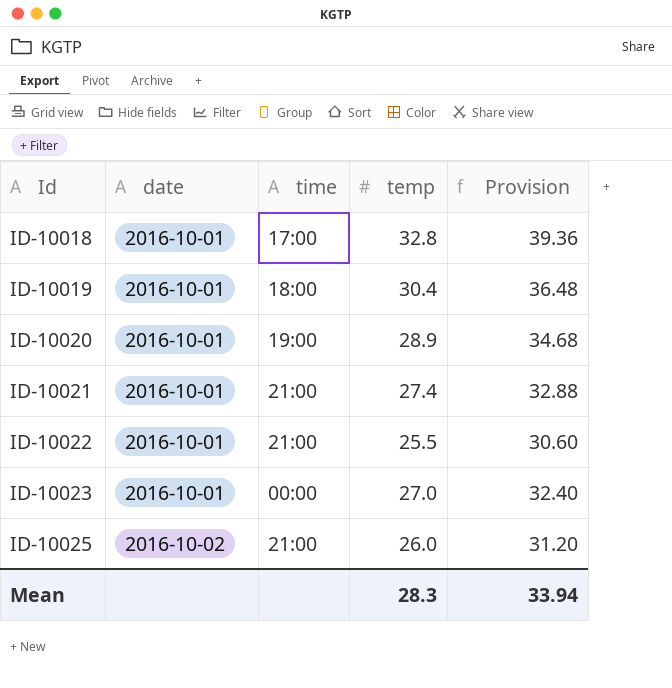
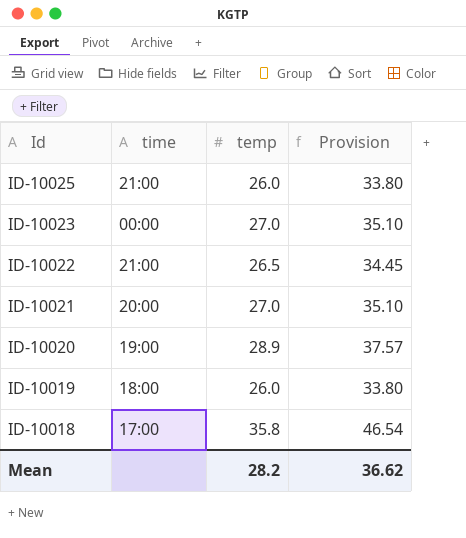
row order: Id ascending -> Id descending
column date | position: 2 -> none
column Provision | formula: [temp] * 1.2 -> [temp] * 1.3
ID-10022 | temp: 25.5 -> 26.5
ID-10021 | time: 21:00 -> 20:00
ID-10021 | temp: 27.4 -> 27.0
ID-10019 | temp: 30.4 -> 26.0
ID-10018 | temp: 32.8 -> 35.8
Mean | temp: 28.3 -> 28.2
Mean | Provision: 33.94 -> 36.62

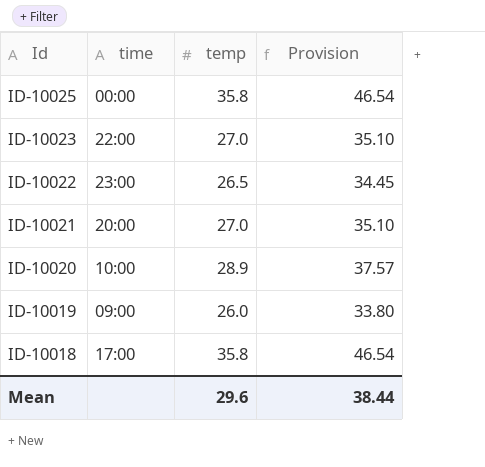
ID-10025 | time: 21:00 -> 00:00
ID-10025 | temp: 26.0 -> 35.8
ID-10025 | Provision: 33.80 -> 46.54
ID-10023 | time: 00:00 -> 22:00
ID-10022 | time: 21:00 -> 23:00
ID-10020 | time: 19:00 -> 10:00
ID-10019 | time: 18:00 -> 09:00
Mean | temp: 28.2 -> 29.6
Mean | Provision: 36.62 -> 38.44

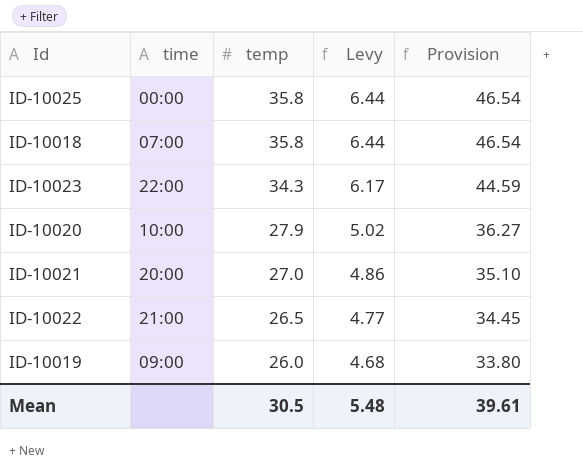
row order: Id descending -> temp descending
column Levy | formula: none -> [temp] * 0.18
ID-10018 | time: 17:00 -> 07:00
ID-10023 | temp: 27.0 -> 34.3
ID-10023 | Provision: 35.10 -> 44.59
ID-10020 | temp: 28.9 -> 27.9
ID-10020 | Provision: 37.57 -> 36.27
ID-10022 | time: 23:00 -> 21:00
Mean | temp: 29.6 -> 30.5
Mean | Provision: 38.44 -> 39.61

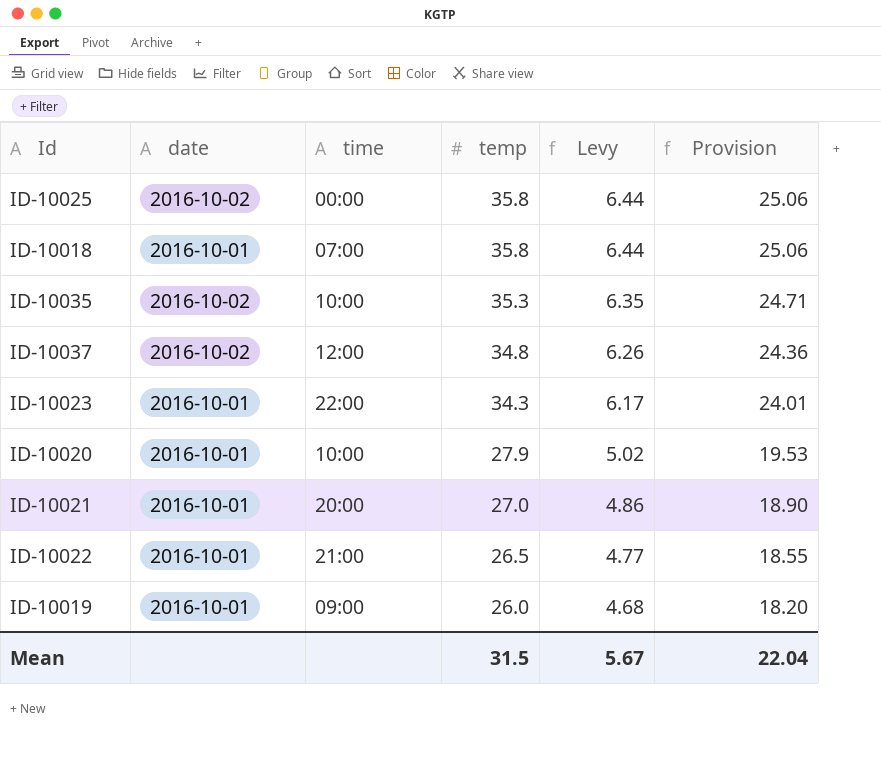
column date | position: none -> 2
column Provision | formula: [temp] * 1.3 -> [temp] * 0.7
row ID-10035: none -> 2016-10-02 | 10:00 | 35.3 | 6.35 | 24.71
row ID-10037: none -> 2016-10-02 | 12:00 | 34.8 | 6.26 | 24.36
Mean | temp: 30.5 -> 31.5
Mean | Levy: 5.48 -> 5.67
Mean | Provision: 39.61 -> 22.04

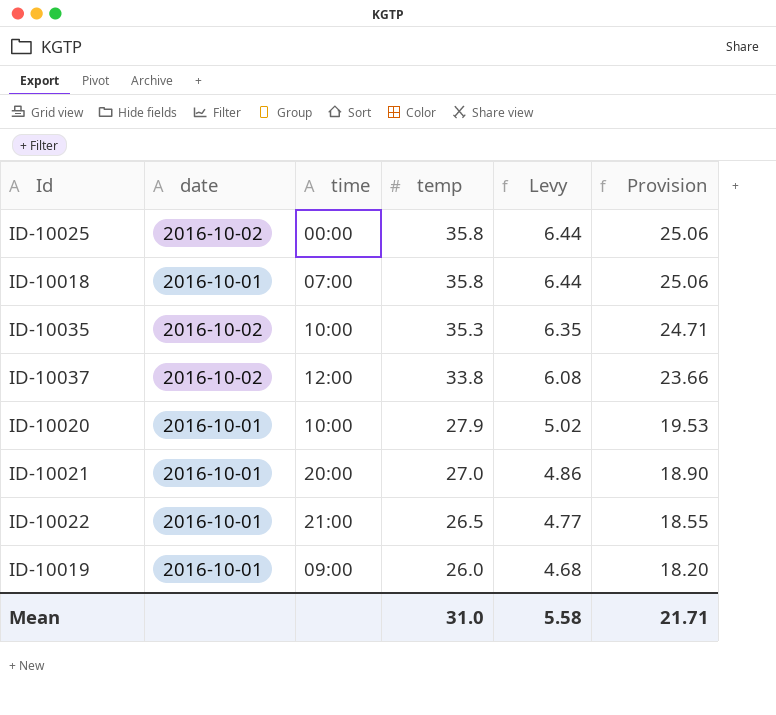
row ID-10023: 2016-10-01 | 22:00 | 34.3 | 6.17 | 24.01 -> none
ID-10037 | temp: 34.8 -> 33.8
ID-10037 | Levy: 6.26 -> 6.08
ID-10037 | Provision: 24.36 -> 23.66
Mean | temp: 31.5 -> 31.0
Mean | Levy: 5.67 -> 5.58
Mean | Provision: 22.04 -> 21.71

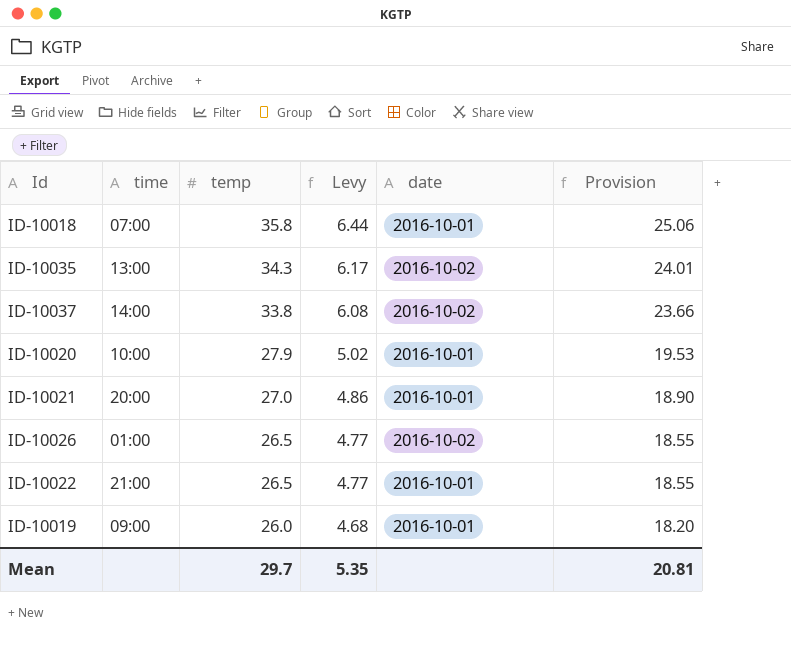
column date | position: 2 -> 5
row ID-10025: 2016-10-02 | 00:00 | 35.8 | 6.44 | 25.06 -> none
ID-10035 | time: 10:00 -> 13:00
ID-10035 | temp: 35.3 -> 34.3
ID-10035 | Levy: 6.35 -> 6.17
ID-10035 | Provision: 24.71 -> 24.01
ID-10037 | time: 12:00 -> 14:00
row ID-10026: none -> 01:00 | 26.5 | 4.77 | 2016-10-02 | 18.55
Mean | temp: 31.0 -> 29.7
Mean | Levy: 5.58 -> 5.35
Mean | Provision: 21.71 -> 20.81

